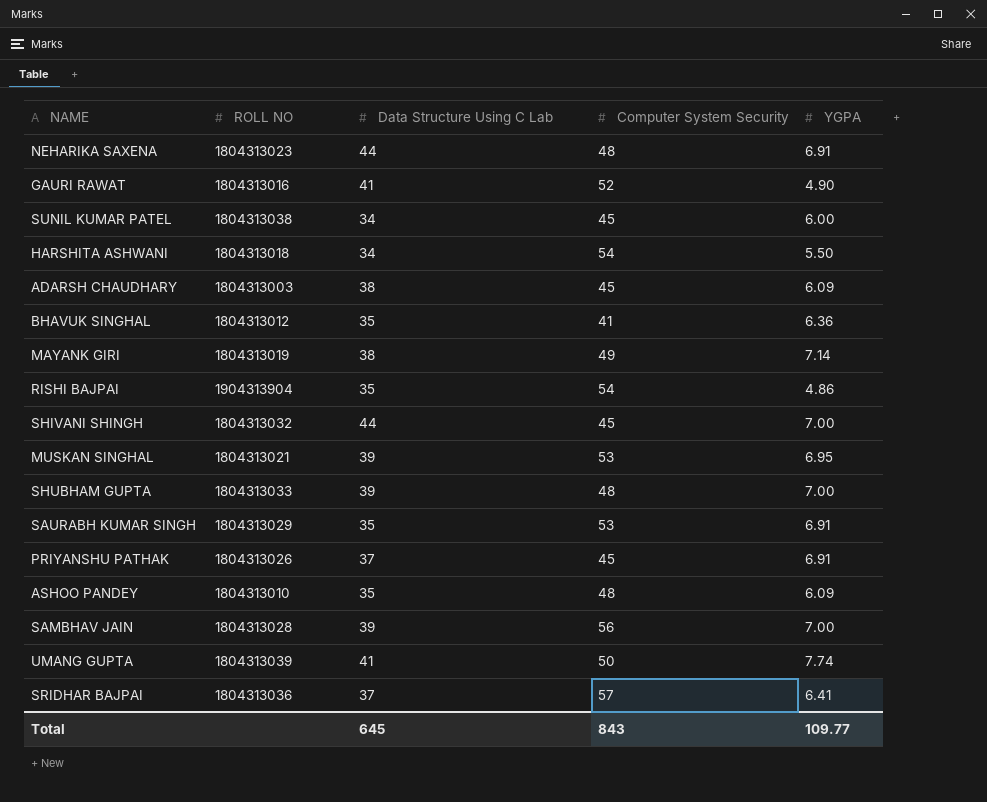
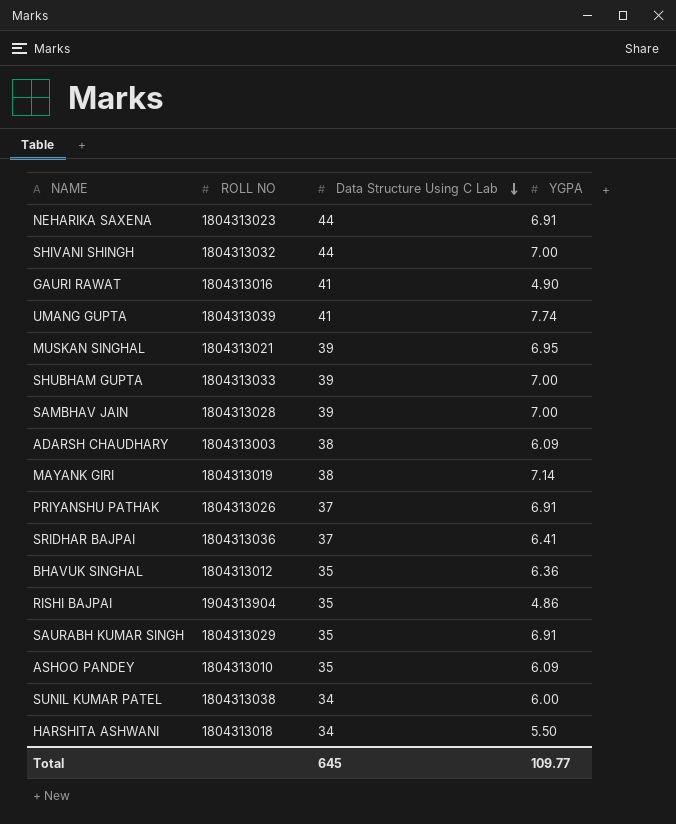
row order: none -> Data Structure Using C Lab descending
column Computer System Security | position: 4 -> none

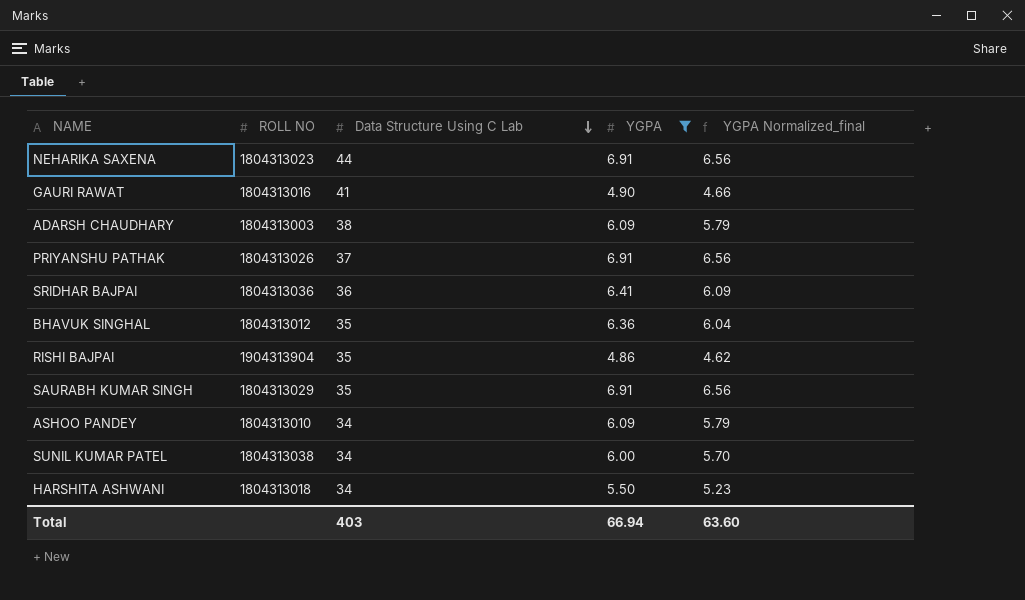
filter: none -> YGPA <= 6.91
column YGPA Normalized_final | formula: none -> [YGPA] * 0.95
SRIDHAR BAJPAI | Data Structure Using C Lab: 37 -> 36
ASHOO PANDEY | Data Structure Using C Lab: 35 -> 34
Total | Data Structure Using C Lab: 645 -> 403
Total | YGPA: 109.77 -> 66.94

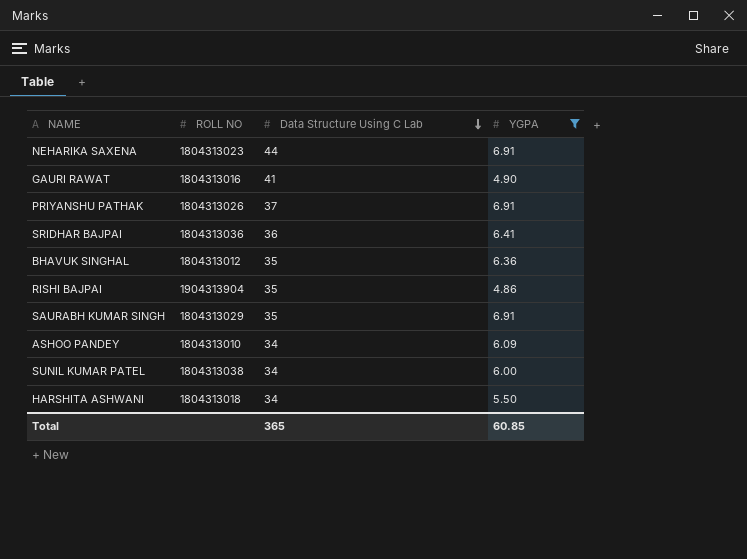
column YGPA Normalized_final | formula: [YGPA] * 0.95 -> none
row ADARSH CHAUDHARY: 1804313003 | 38 | 6.09 | 5.79 -> none
Total | Data Structure Using C Lab: 403 -> 365
Total | YGPA: 66.94 -> 60.85

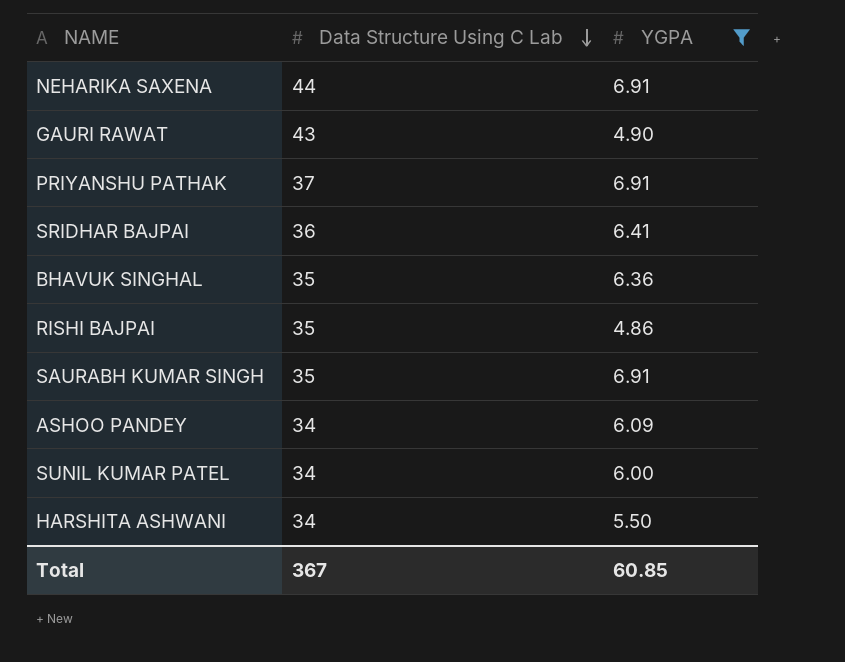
column ROLL NO | position: 2 -> none
GAURI RAWAT | Data Structure Using C Lab: 41 -> 43
Total | Data Structure Using C Lab: 365 -> 367

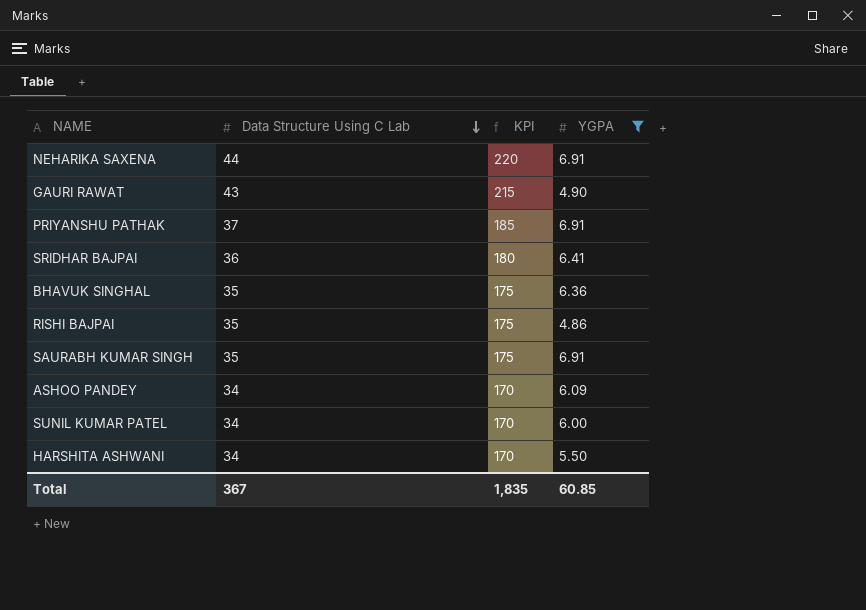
column KPI | formula: none -> [Data Structure Using C Lab] * 5

